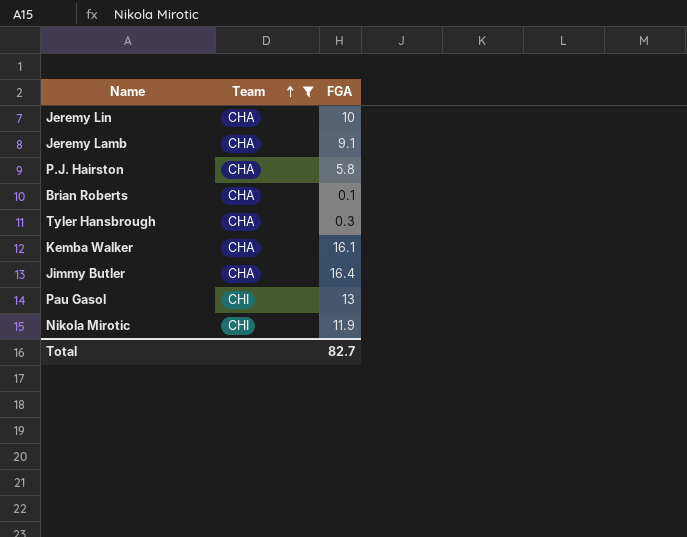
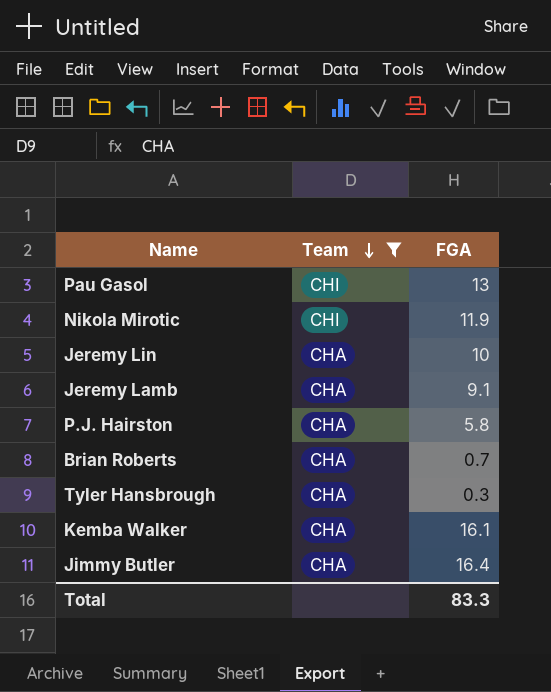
row order: Team ascending -> Team descending
Brian Roberts | FGA: 0.1 -> 0.7
Total | FGA: 82.7 -> 83.3

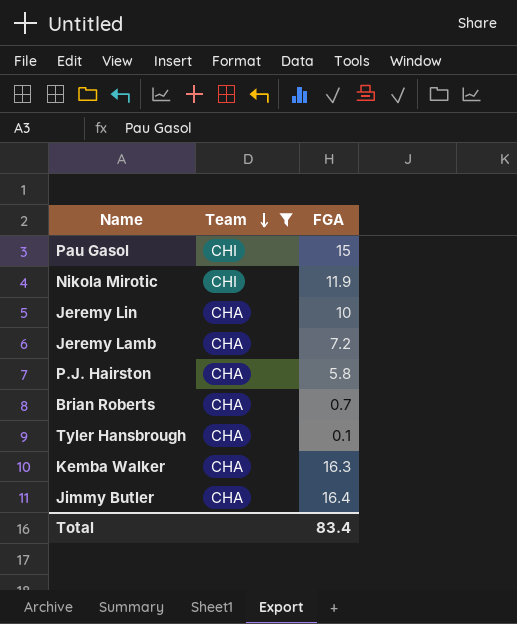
Pau Gasol | FGA: 13 -> 15
Jeremy Lamb | FGA: 9.1 -> 7.2
Tyler Hansbrough | FGA: 0.3 -> 0.1
Kemba Walker | FGA: 16.1 -> 16.3
Total | FGA: 83.3 -> 83.4

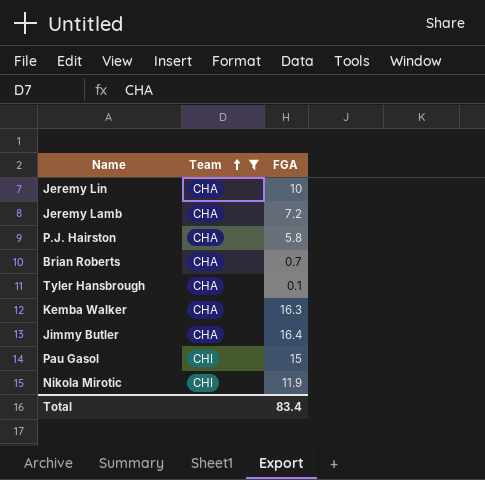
row order: Team descending -> Team ascending

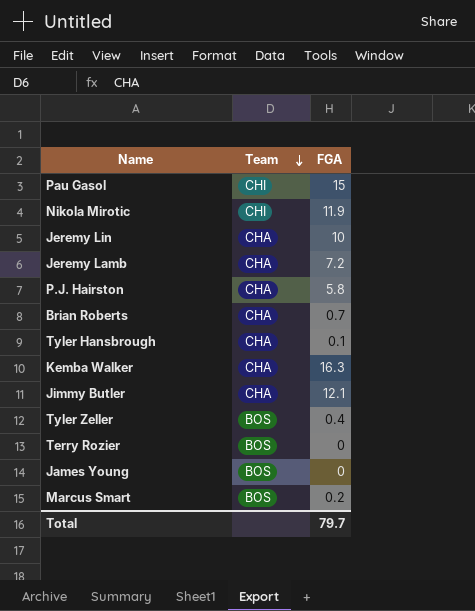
filter: Team != BOS -> none
row order: Team ascending -> Team descending
Jimmy Butler | FGA: 16.4 -> 12.1
Total | FGA: 83.4 -> 79.7

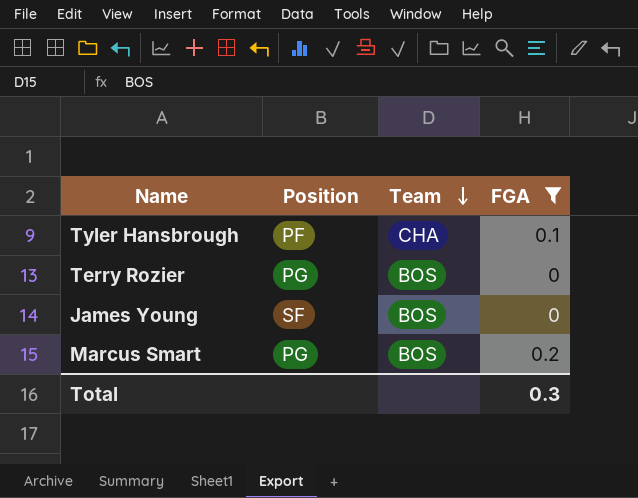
filter: none -> FGA <= 0.2
column Position | position: none -> 2
Total | FGA: 79.7 -> 0.3

